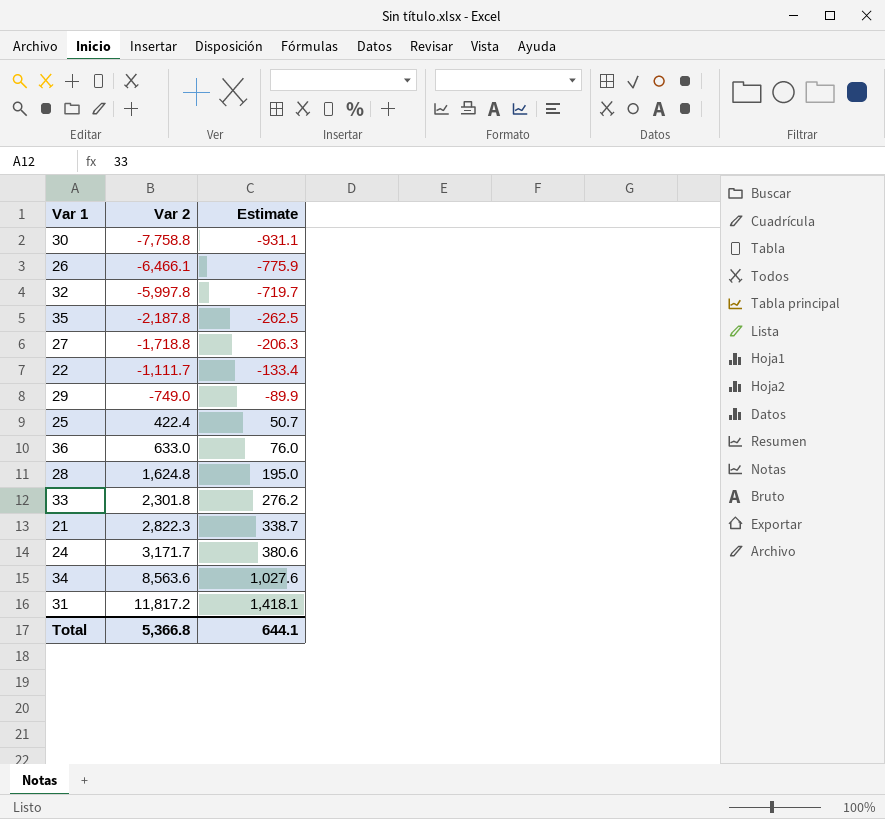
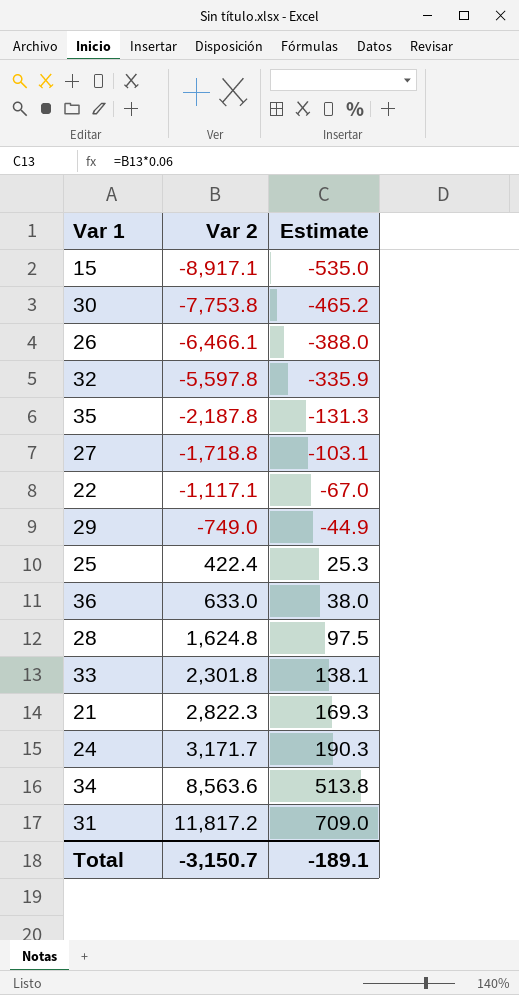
column Estimate | formula: [Var 2] * 0.12 -> [Var 2] * 0.06
row 15: none -> -8,917.1 | -535.0
30 | Var 2: -7,758.8 -> -7,753.8
32 | Var 2: -5,997.8 -> -5,597.8
22 | Var 2: -1,111.7 -> -1,117.1
Total | Var 2: 5,366.8 -> -3,150.7
Total | Estimate: 644.1 -> -189.1

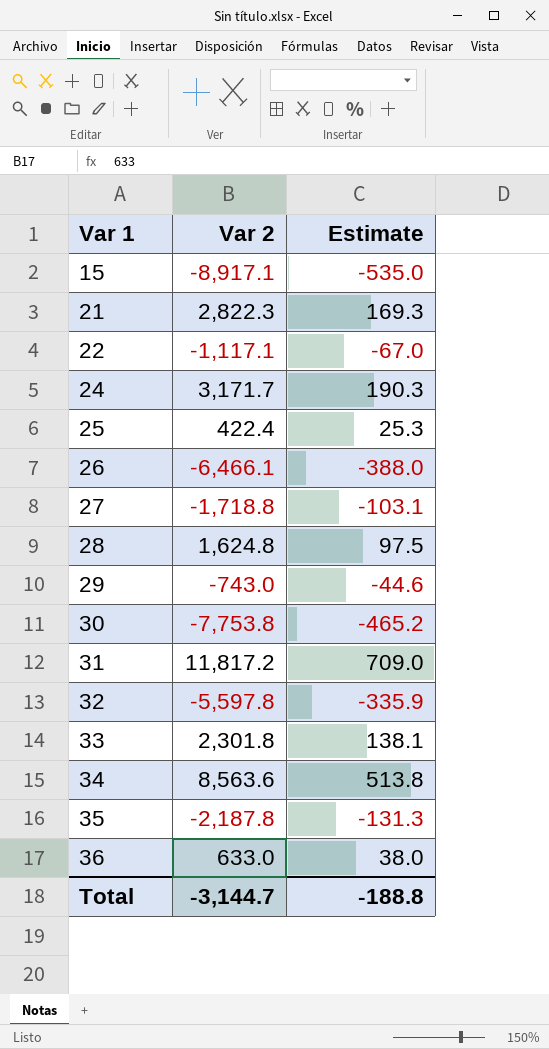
row order: Var 2 ascending -> Var 1 ascending
29 | Var 2: -749.0 -> -743.0
29 | Estimate: -44.9 -> -44.6
Total | Var 2: -3,150.7 -> -3,144.7
Total | Estimate: -189.1 -> -188.8

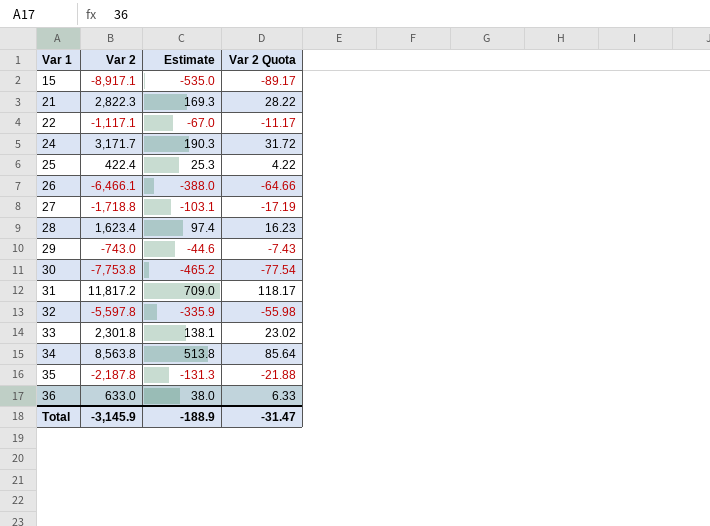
column Var 2 Quota | formula: none -> [Var 2] * 0.01
28 | Var 2: 1,624.8 -> 1,623.4
28 | Estimate: 97.5 -> 97.4
34 | Var 2: 8,563.6 -> 8,563.8
Total | Var 2: -3,144.7 -> -3,145.9
Total | Estimate: -188.8 -> -188.9

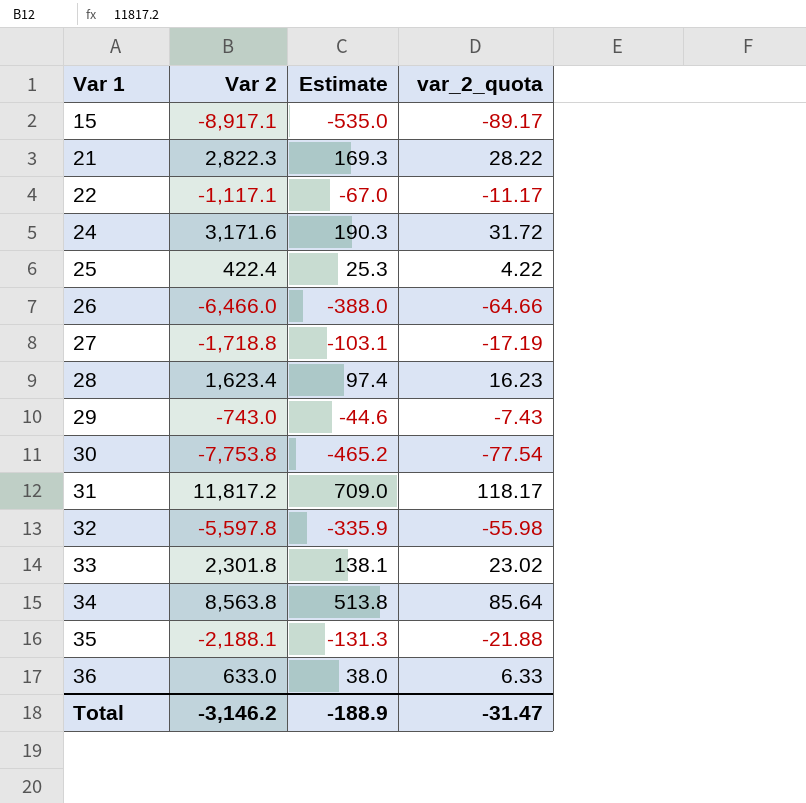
column name: Var 2 Quota -> var_2_quota
24 | Var 2: 3,171.7 -> 3,171.6
26 | Var 2: -6,466.1 -> -6,466.0
35 | Var 2: -2,187.8 -> -2,188.1
Total | Var 2: -3,145.9 -> -3,146.2

